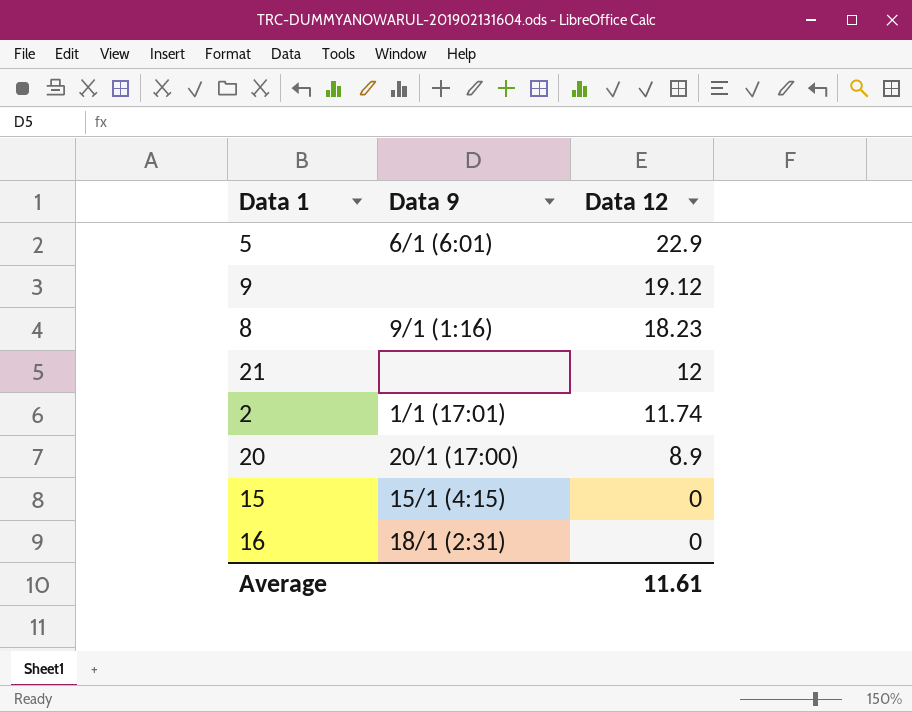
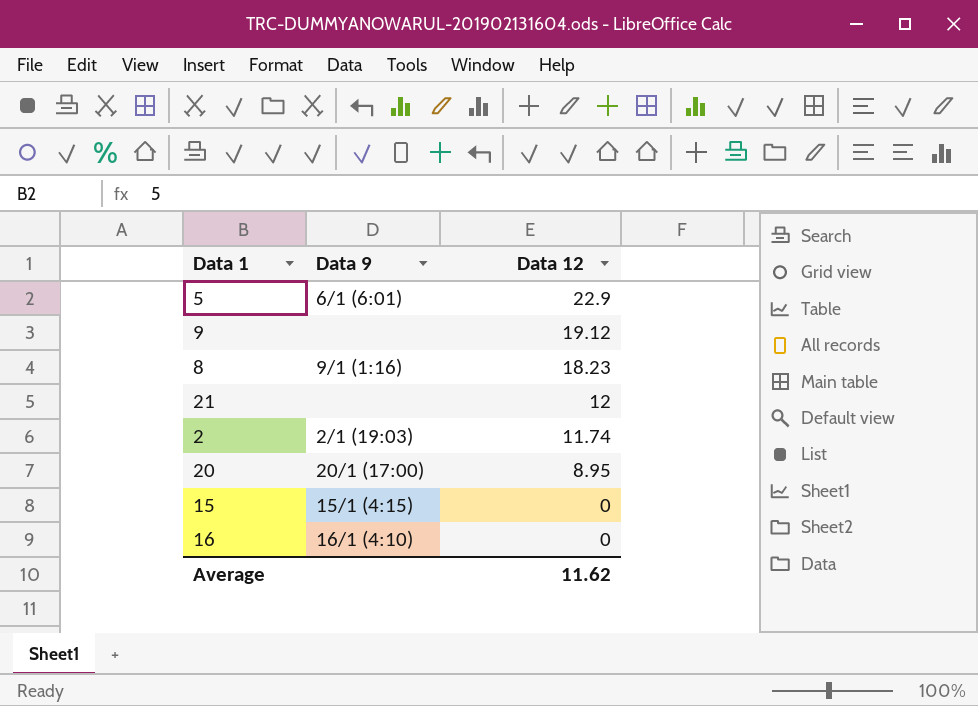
2 | Data 9: 1/1 (17:01) -> 2/1 (19:03)
20 | Data 12: 8.9 -> 8.95
16 | Data 9: 18/1 (2:31) -> 16/1 (4:10)
Average | Data 12: 11.61 -> 11.62

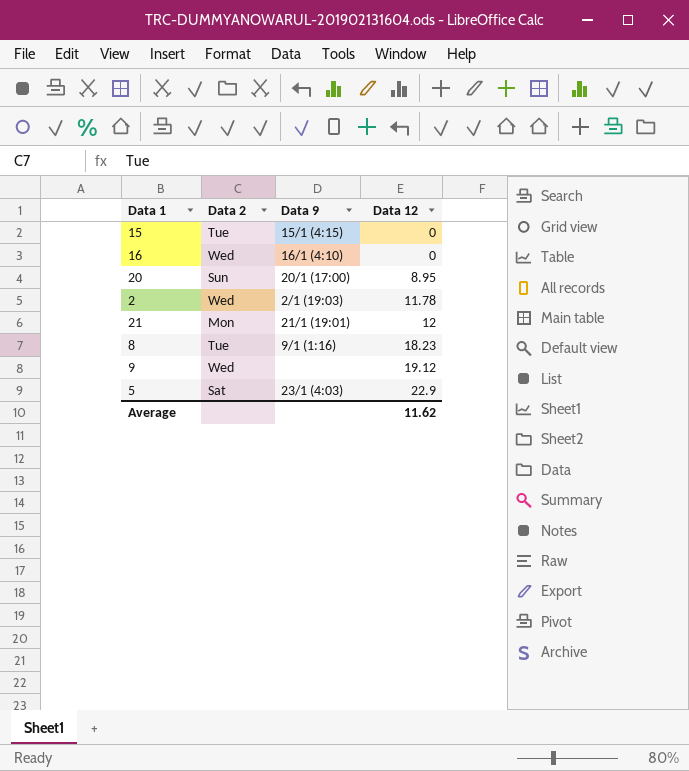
row order: Data 12 descending -> Data 12 ascending
column Data 2 | position: none -> 2
2 | Data 12: 11.74 -> 11.78
21 | Data 9: none -> 21/1 (19:01)
5 | Data 9: 6/1 (6:01) -> 23/1 (4:03)

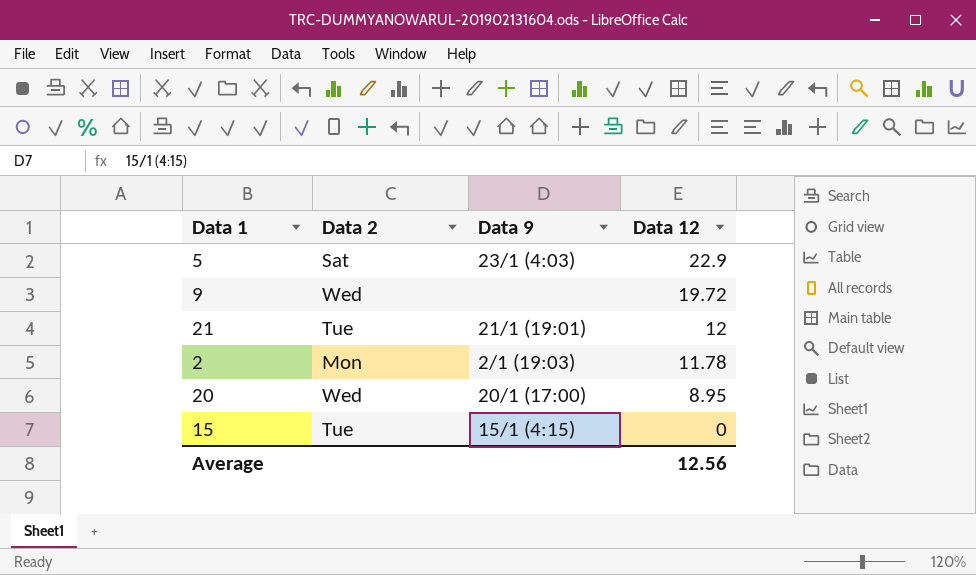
row order: Data 12 ascending -> Data 12 descending
row 16: Wed | 16/1 (4:10) | 0 -> none
row 8: Tue | 9/1 (1:16) | 18.23 -> none
9 | Data 12: 19.12 -> 19.72
21 | Data 2: Mon -> Tue
2 | Data 2: Wed -> Mon
20 | Data 2: Sun -> Wed
Average | Data 12: 11.62 -> 12.56

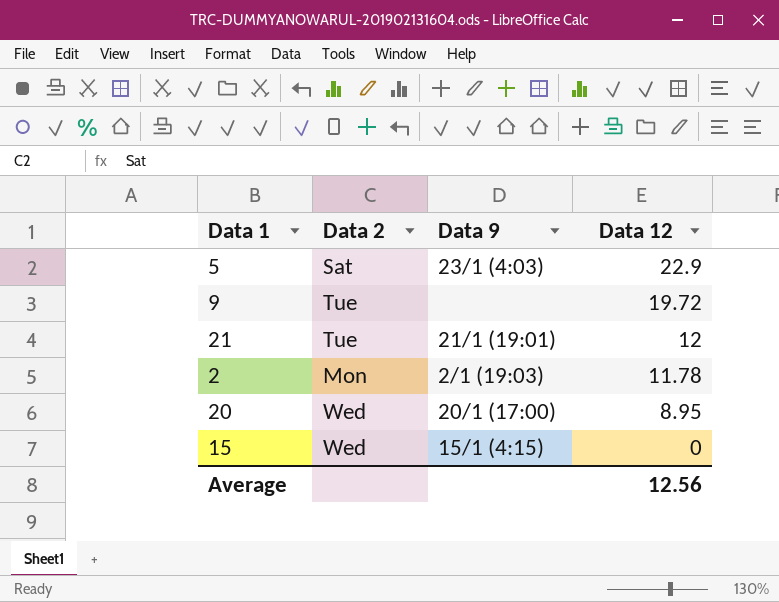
9 | Data 2: Wed -> Tue
15 | Data 2: Tue -> Wed

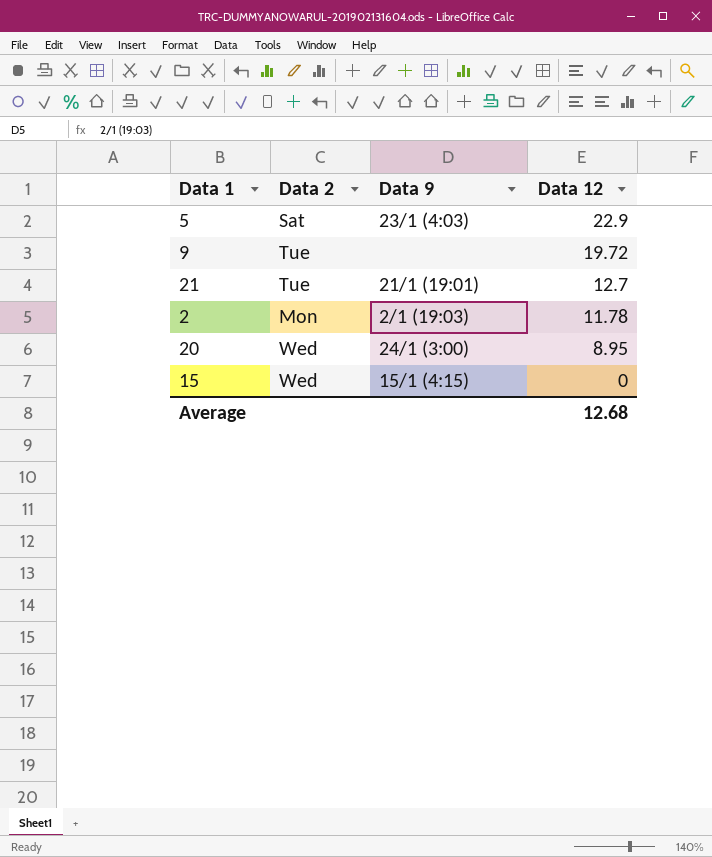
21 | Data 12: 12 -> 12.7
20 | Data 9: 20/1 (17:00) -> 24/1 (3:00)
Average | Data 12: 12.56 -> 12.68

